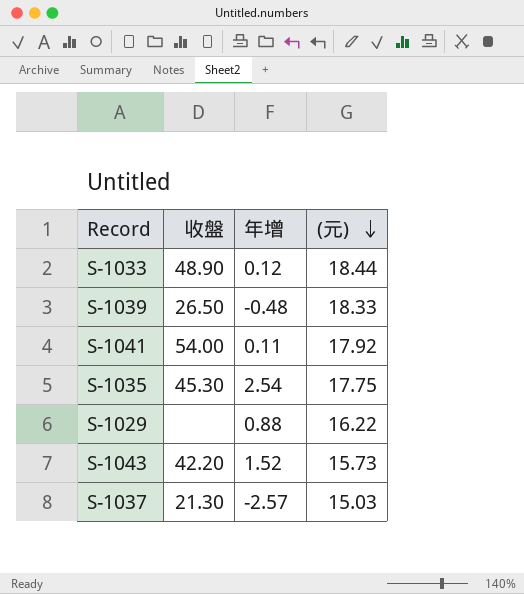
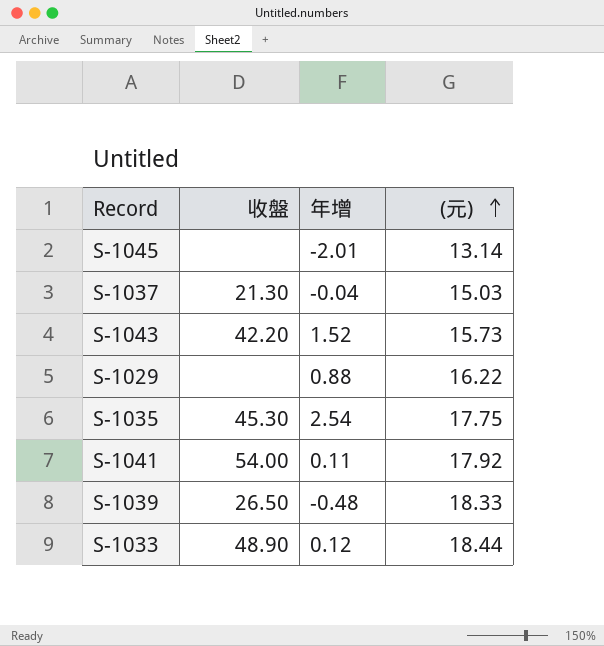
row order: (元) descending -> (元) ascending
row S-1045: none -> none | -2.01 | 13.14
S-1037 | 年增: -2.57 -> -0.04

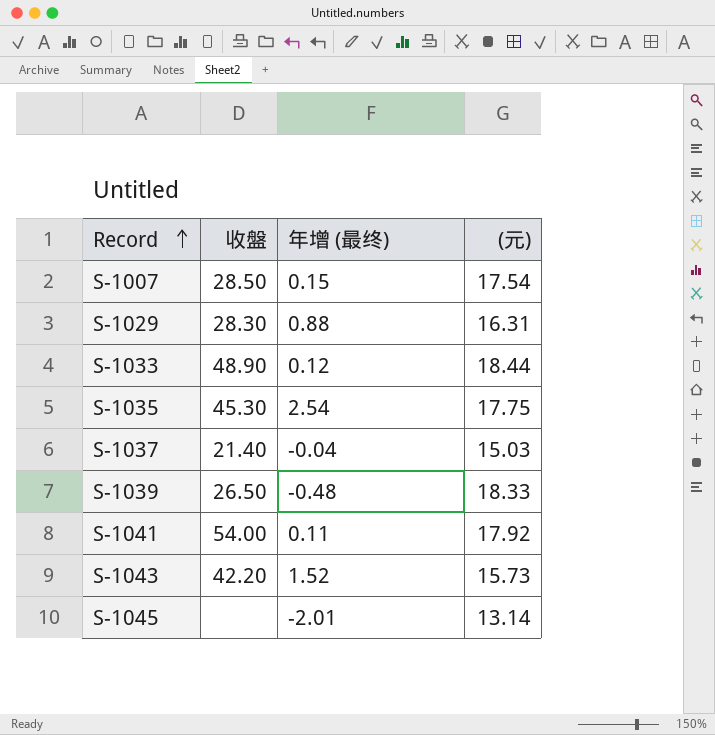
row order: (元) ascending -> Record ascending
column name: 年增 -> 年增 (最终)
row S-1007: none -> 28.50 | 0.15 | 17.54
S-1029 | 收盤: none -> 28.30
S-1029 | (元): 16.22 -> 16.31
S-1037 | 收盤: 21.30 -> 21.40

